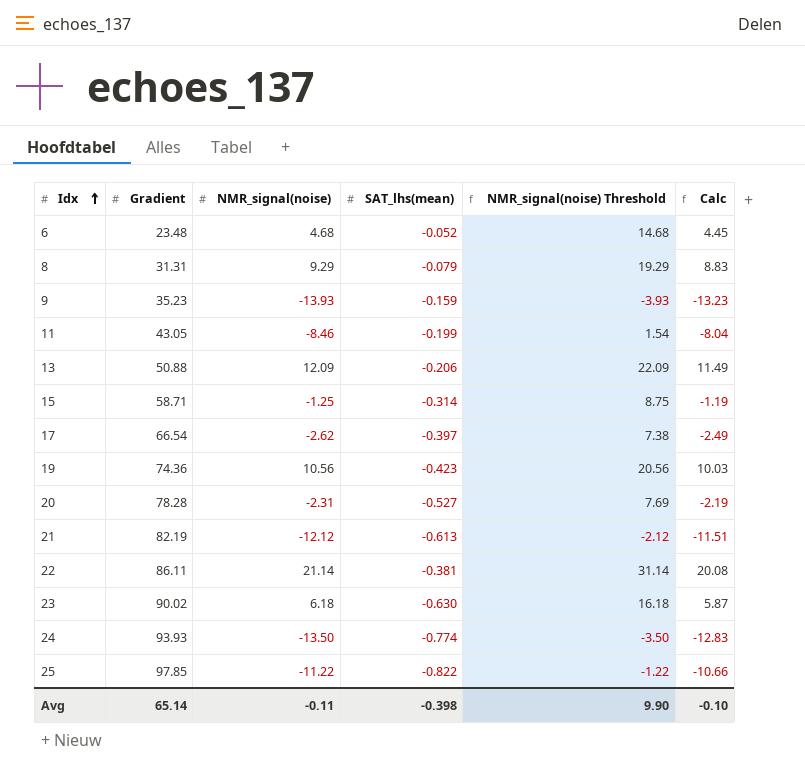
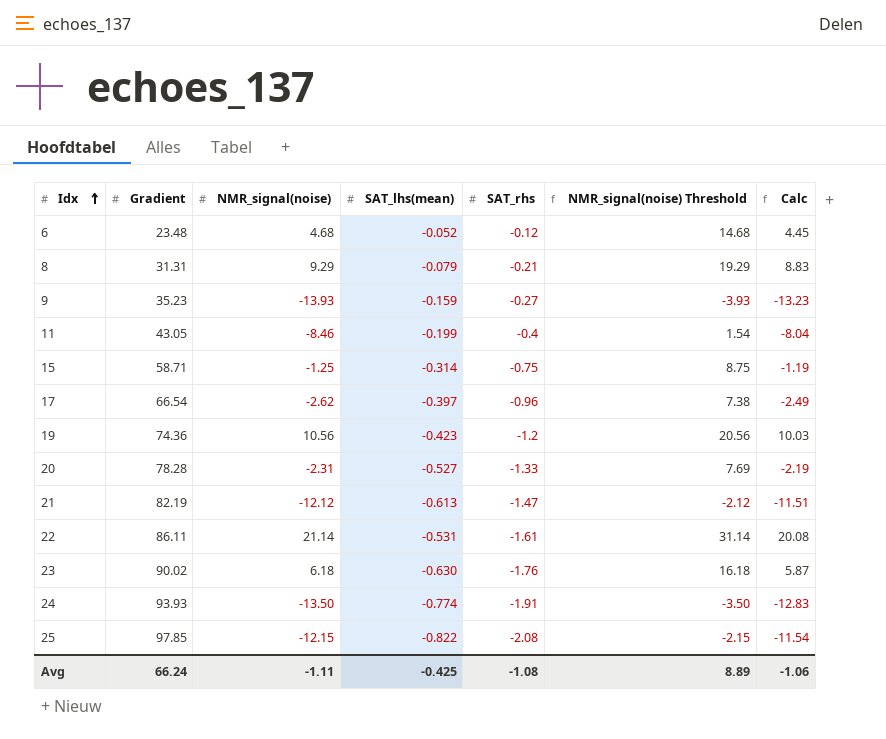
column SAT_rhs | position: none -> 5
row 13: 50.88 | 12.09 | -0.206 | 22.09 | 11.49 -> none
22 | SAT_lhs(mean): -0.381 -> -0.531
25 | NMR_signal(noise): -11.22 -> -12.15
25 | NMR_signal(noise) Threshold: -1.22 -> -2.15
25 | Calc: -10.66 -> -11.54
Avg | Gradient: 65.14 -> 66.24
Avg | NMR_signal(noise): -0.11 -> -1.11
Avg | SAT_lhs(mean): -0.398 -> -0.425
Avg | NMR_signal(noise) Threshold: 9.90 -> 8.89
Avg | Calc: -0.10 -> -1.06

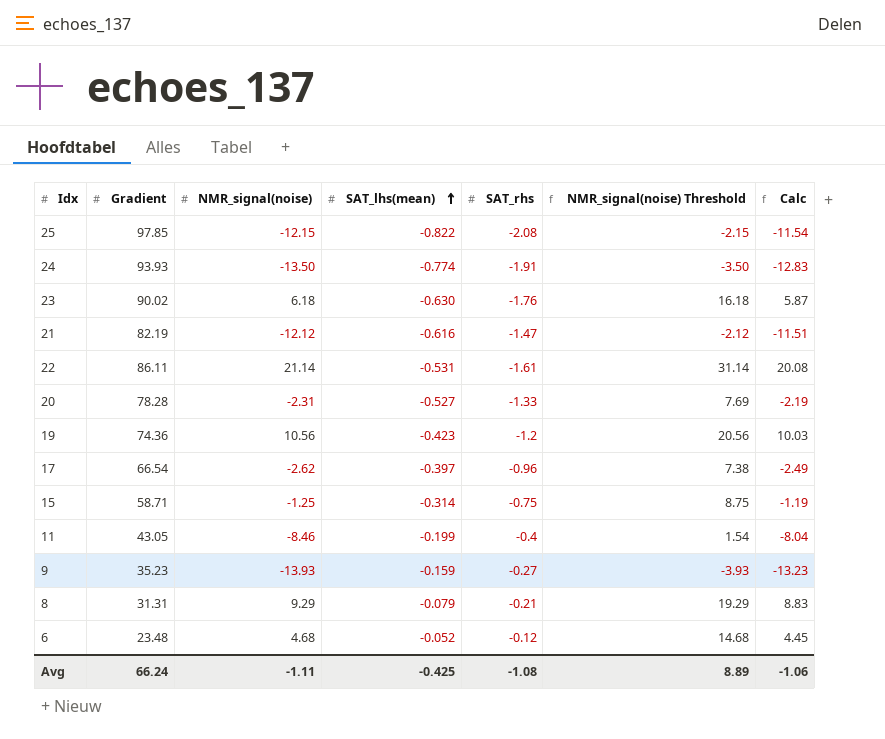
row order: Idx ascending -> SAT_lhs(mean) ascending
21 | SAT_lhs(mean): -0.613 -> -0.616

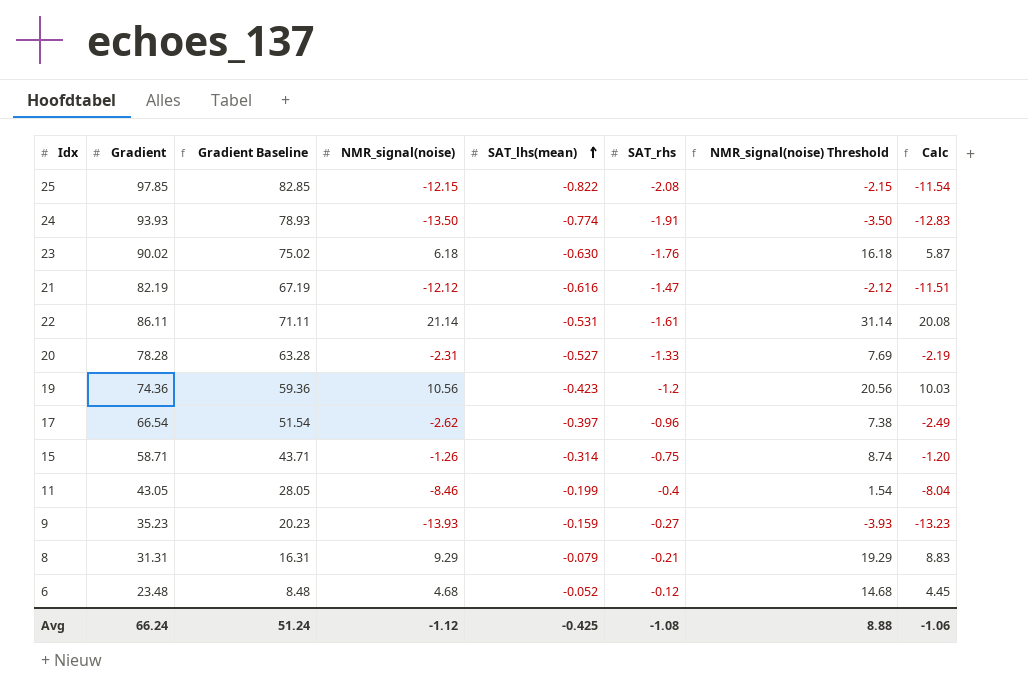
column Gradient Baseline | formula: none -> [Gradient] - 15
15 | NMR_signal(noise): -1.25 -> -1.26
15 | NMR_signal(noise) Threshold: 8.75 -> 8.74
15 | Calc: -1.19 -> -1.20
Avg | NMR_signal(noise): -1.11 -> -1.12
Avg | NMR_signal(noise) Threshold: 8.89 -> 8.88

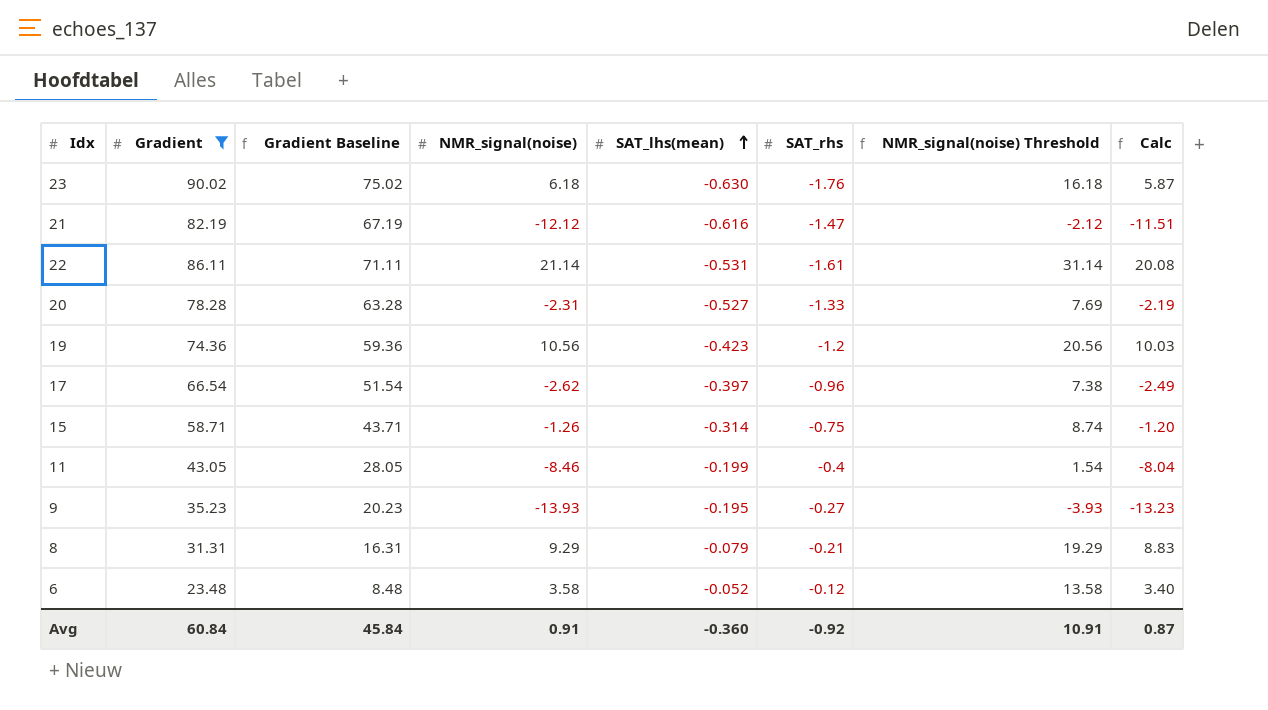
filter: none -> Gradient <= 90.02
9 | SAT_lhs(mean): -0.159 -> -0.195
6 | NMR_signal(noise): 4.68 -> 3.58
6 | NMR_signal(noise) Threshold: 14.68 -> 13.58
6 | Calc: 4.45 -> 3.40
Avg | Gradient: 66.24 -> 60.84
Avg | Gradient Baseline: 51.24 -> 45.84
Avg | NMR_signal(noise): -1.12 -> 0.91
Avg | SAT_lhs(mean): -0.425 -> -0.360
Avg | SAT_rhs: -1.08 -> -0.92
Avg | NMR_signal(noise) Threshold: 8.88 -> 10.91
Avg | Calc: -1.06 -> 0.87

